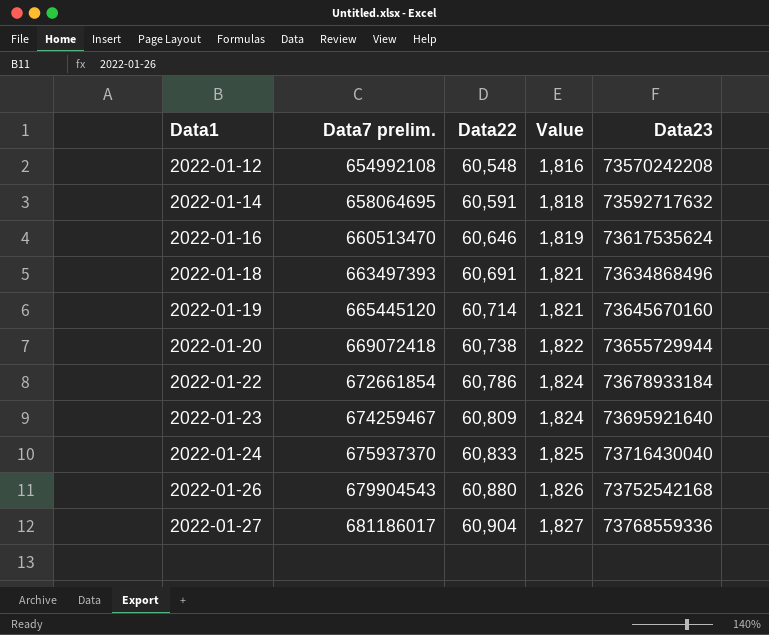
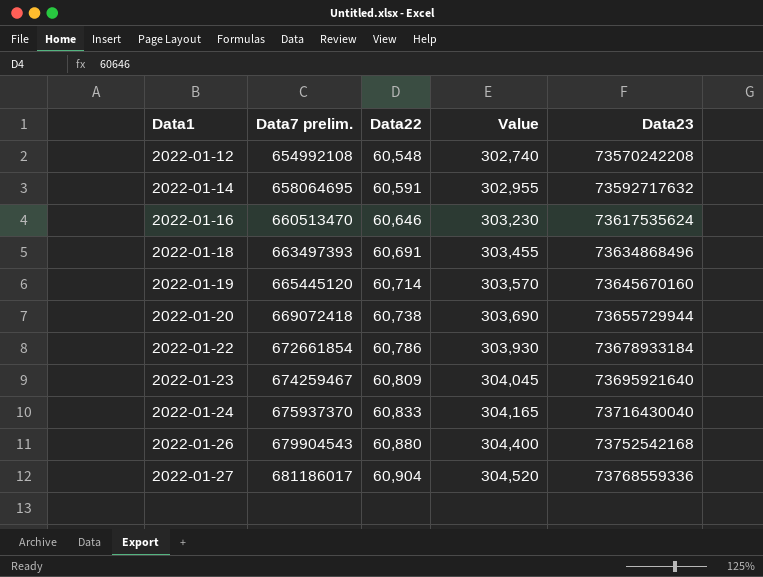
column Value | formula: [Data22] * 0.03 -> [Data22] * 5

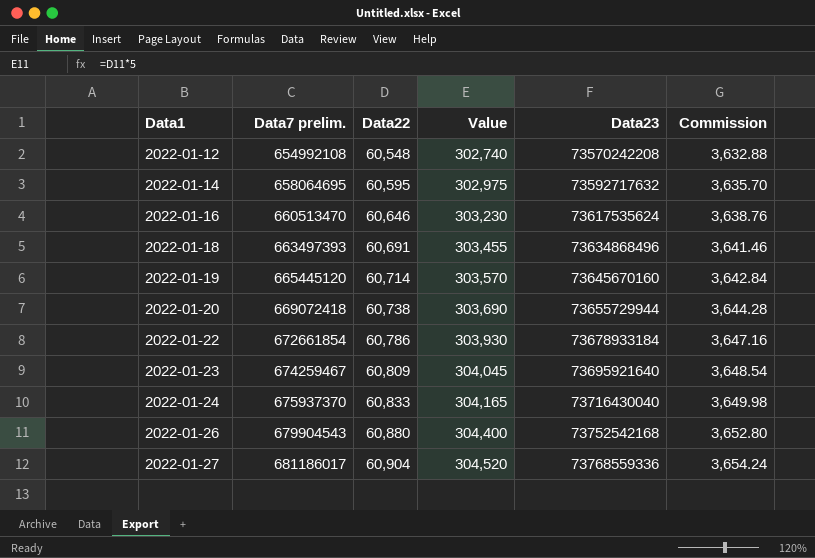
column Commission | formula: none -> [Data22] * 0.06
2022-01-14 | Data22: 60,591 -> 60,595
2022-01-14 | Value: 302,955 -> 302,975

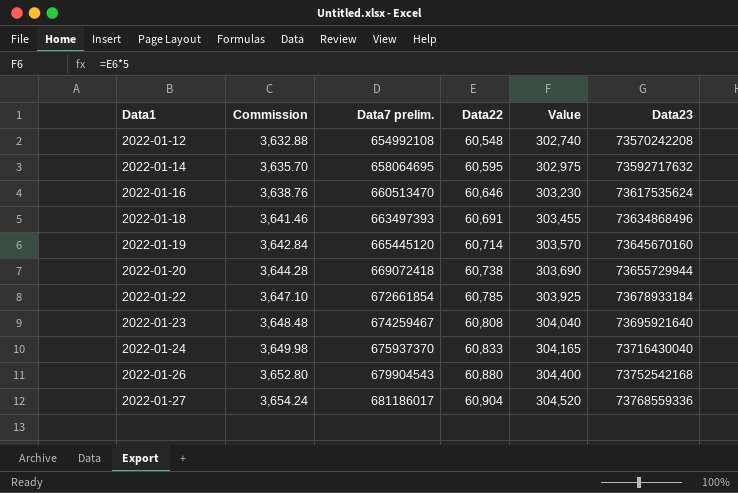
column Commission | position: 6 -> 2
2022-01-22 | Commission: 3,647.16 -> 3,647.10
2022-01-22 | Data22: 60,786 -> 60,785
2022-01-22 | Value: 303,930 -> 303,925
2022-01-23 | Commission: 3,648.54 -> 3,648.48
2022-01-23 | Data22: 60,809 -> 60,808
2022-01-23 | Value: 304,045 -> 304,040

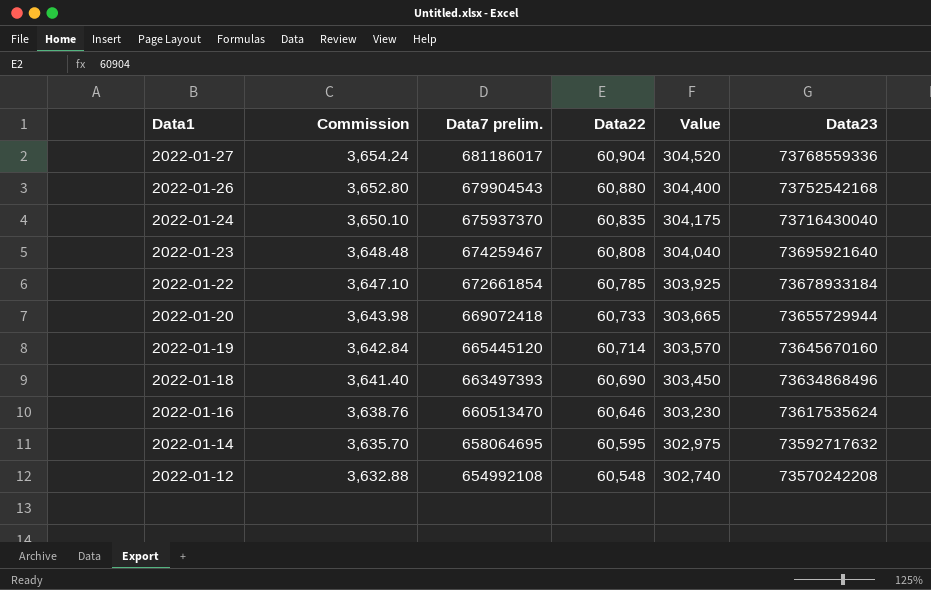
row order: Data1 ascending -> Data1 descending
2022-01-24 | Commission: 3,649.98 -> 3,650.10
2022-01-24 | Data22: 60,833 -> 60,835
2022-01-24 | Value: 304,165 -> 304,175
2022-01-20 | Commission: 3,644.28 -> 3,643.98
2022-01-20 | Data22: 60,738 -> 60,733
2022-01-20 | Value: 303,690 -> 303,665
2022-01-18 | Commission: 3,641.46 -> 3,641.40
2022-01-18 | Data22: 60,691 -> 60,690
2022-01-18 | Value: 303,455 -> 303,450

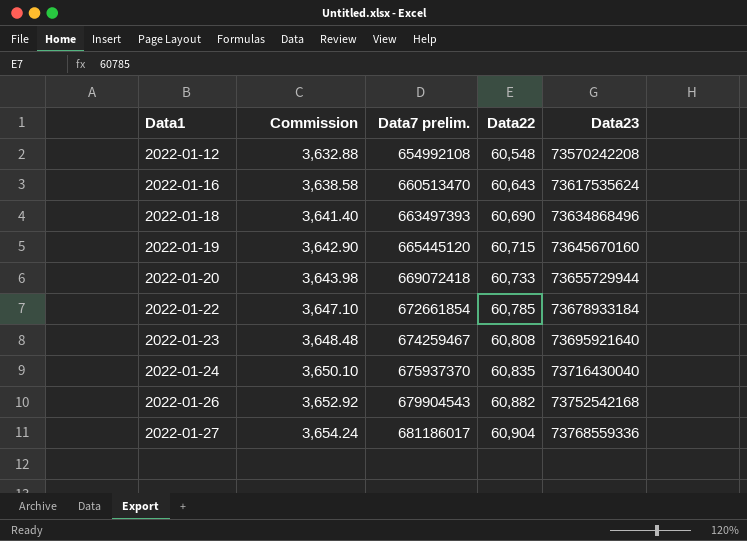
row order: Data1 descending -> Data1 ascending
column Value | formula: [Data22] * 5 -> none
row 2022-01-14: 3,635.70 | 658064695 | 60,595 | 302,975 | 73592717632 -> none
2022-01-16 | Commission: 3,638.76 -> 3,638.58
2022-01-16 | Data22: 60,646 -> 60,643
2022-01-19 | Commission: 3,642.84 -> 3,642.90
2022-01-19 | Data22: 60,714 -> 60,715
2022-01-26 | Commission: 3,652.80 -> 3,652.92
2022-01-26 | Data22: 60,880 -> 60,882

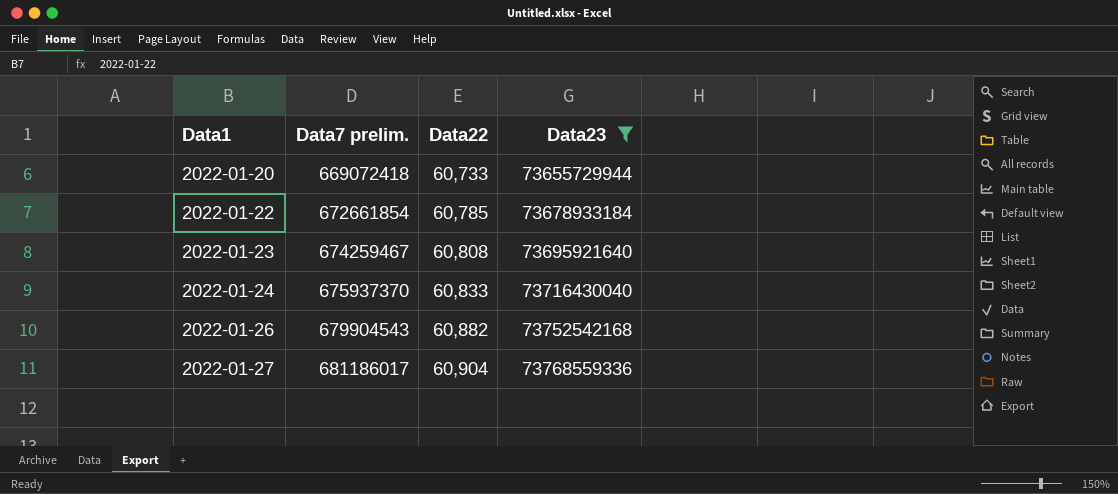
filter: none -> Data23 >= 73655729944
column Commission | formula: [Data22] * 0.06 -> none
2022-01-24 | Data22: 60,835 -> 60,833

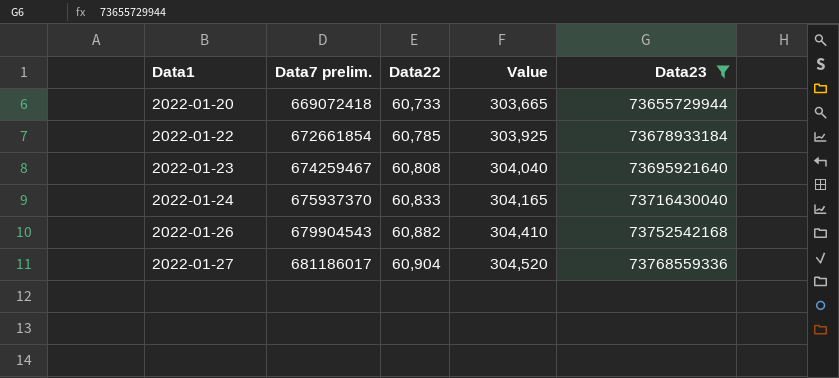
column Value | formula: none -> [Data22] * 5

